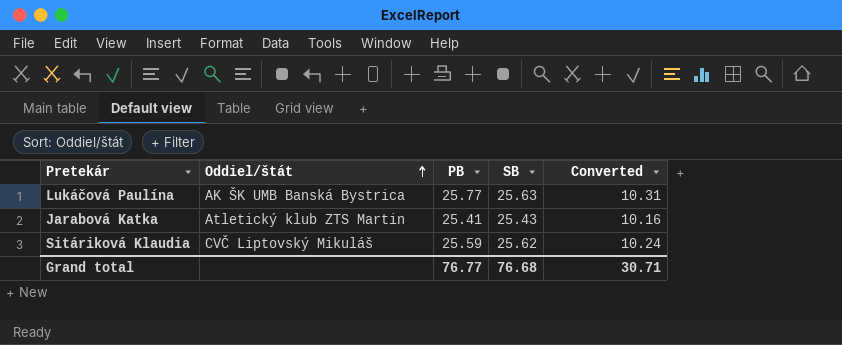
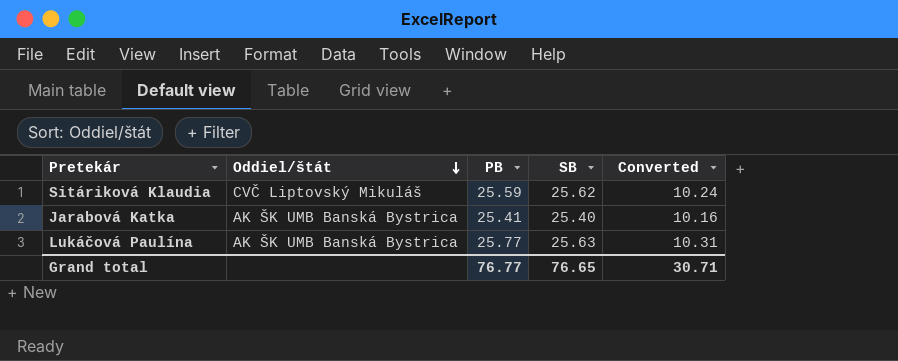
row order: Oddiel/štát ascending -> Oddiel/štát descending
Jarabová Katka | Oddiel/štát: Atletický klub ZTS Martin -> AK ŠK UMB Banská Bystrica
Jarabová Katka | SB: 25.43 -> 25.40
Grand total | SB: 76.68 -> 76.65

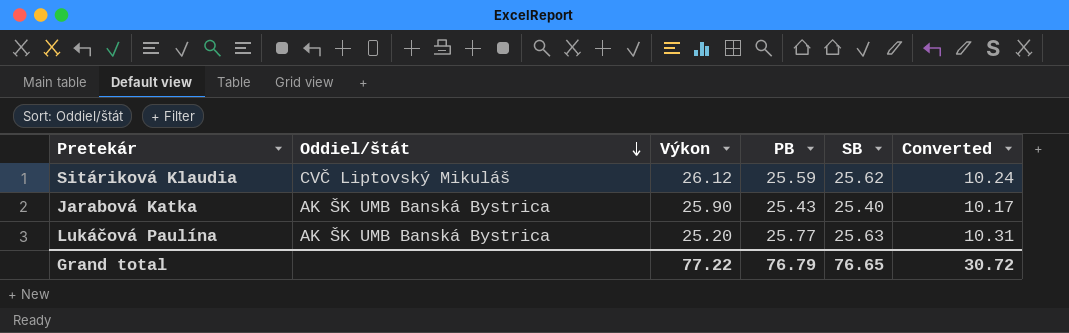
column Výkon | position: none -> 3
Jarabová Katka | PB: 25.41 -> 25.43
Jarabová Katka | Converted: 10.16 -> 10.17
Grand total | PB: 76.77 -> 76.79
Grand total | Converted: 30.71 -> 30.72

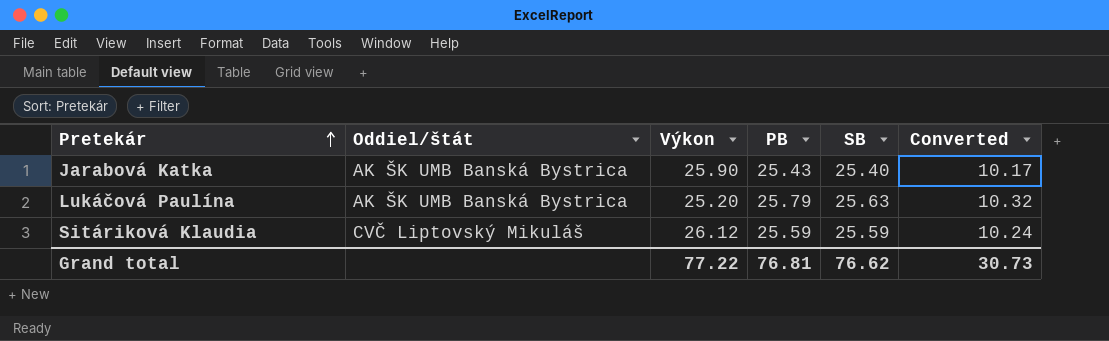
row order: Oddiel/štát descending -> Pretekár ascending
Lukáčová Paulína | PB: 25.77 -> 25.79
Lukáčová Paulína | Converted: 10.31 -> 10.32
Sitáriková Klaudia | SB: 25.62 -> 25.59
Grand total | PB: 76.79 -> 76.81
Grand total | SB: 76.65 -> 76.62
Grand total | Converted: 30.72 -> 30.73

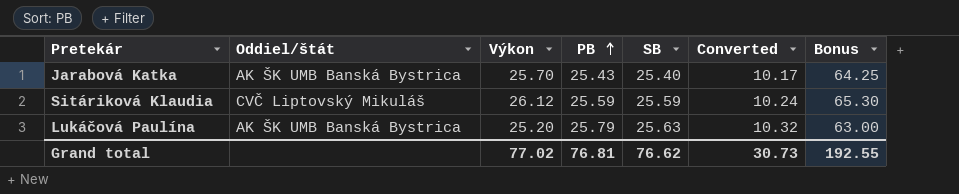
row order: Pretekár ascending -> PB ascending
column Bonus | formula: none -> [Výkon] * 2.5
Jarabová Katka | Výkon: 25.90 -> 25.70
Grand total | Výkon: 77.22 -> 77.02

